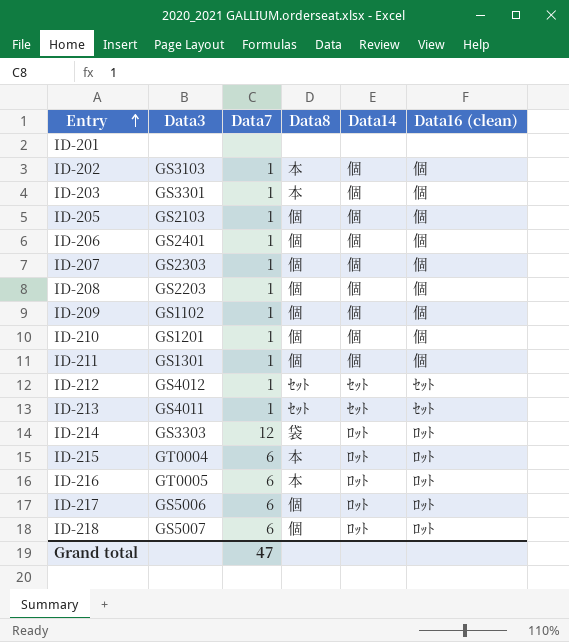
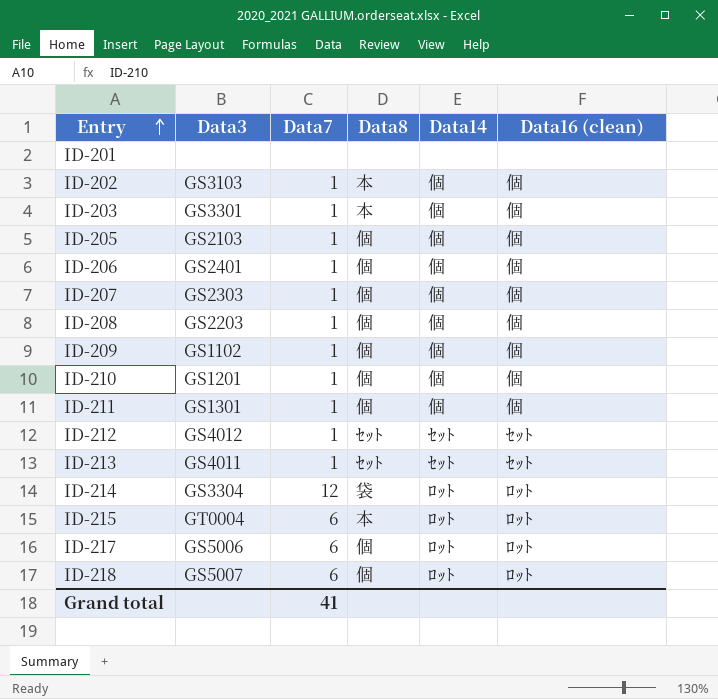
row ID-216: GT0005 | 6 | 本 | ﾛｯﾄ | ﾛｯﾄ -> none
ID-214 | Data3: GS3303 -> GS3304
Grand total | Data7: 47 -> 41

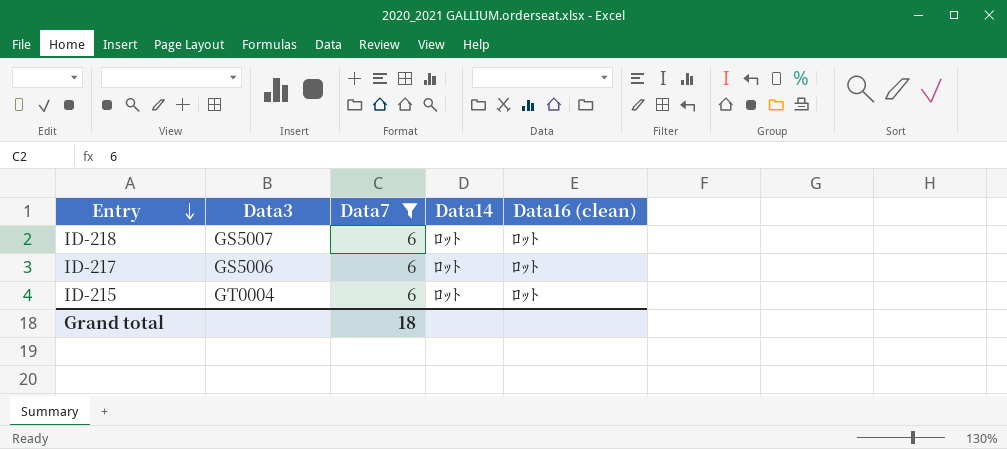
filter: none -> Data7 = 6
row order: Entry ascending -> Entry descending
column Data8 | position: 4 -> none
Grand total | Data7: 41 -> 18

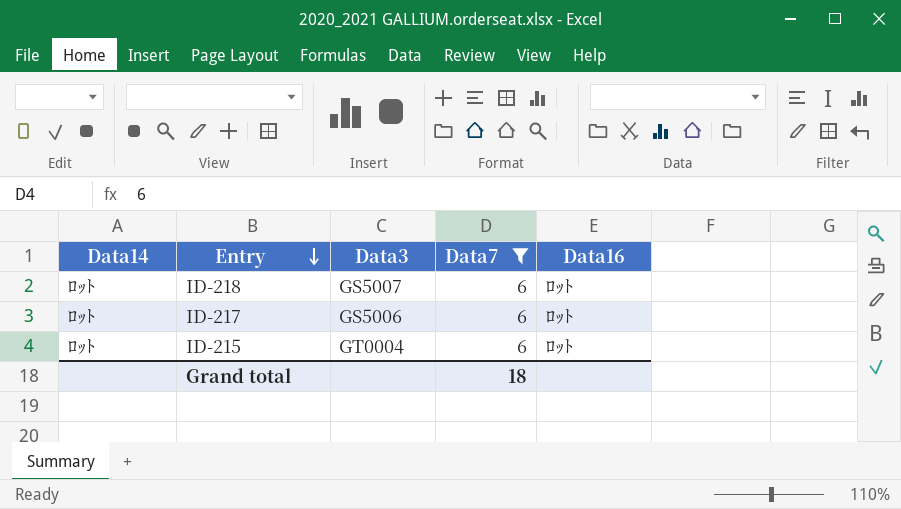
column Data14 | position: 4 -> 1
column name: Data16 (clean) -> Data16

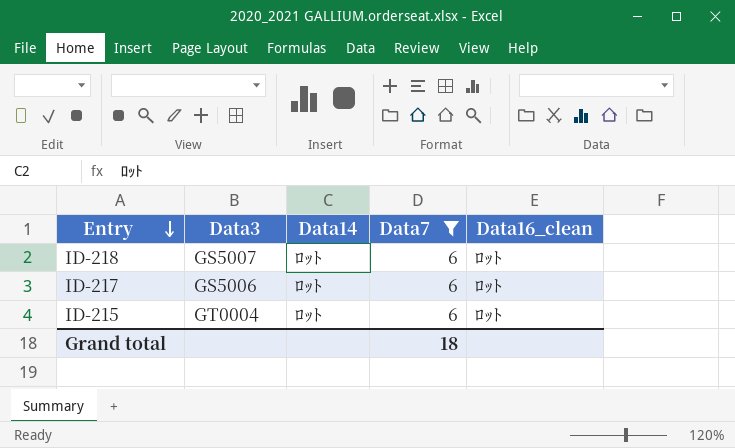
column Data14 | position: 1 -> 3
column name: Data16 -> Data16_clean

